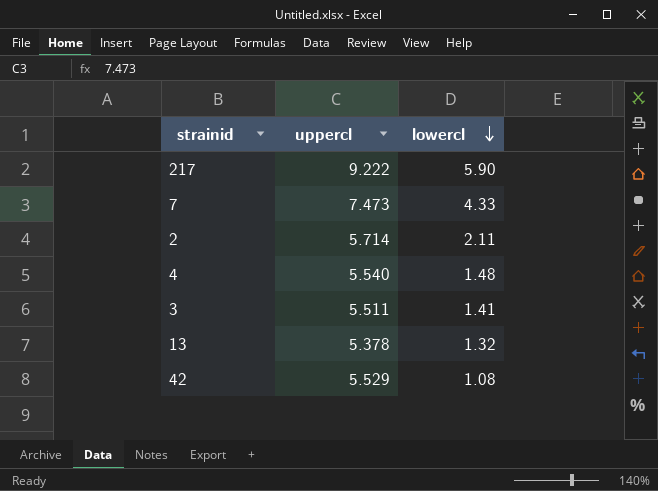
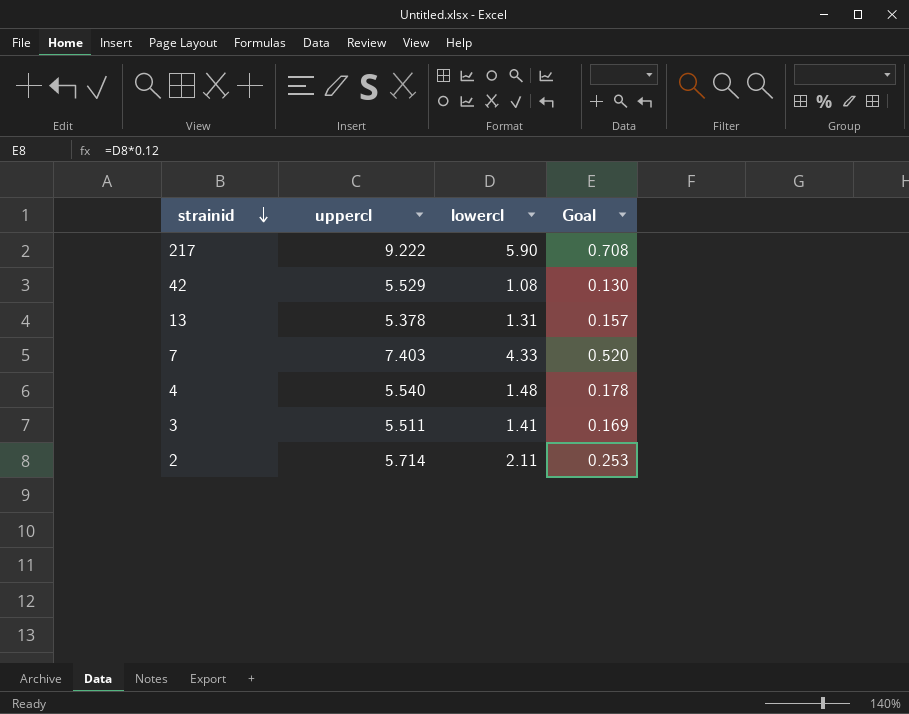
row order: lowercl descending -> strainid descending
column Goal | formula: none -> [lowercl] * 0.12
13 | lowercl: 1.32 -> 1.31
7 | uppercl: 7.473 -> 7.403

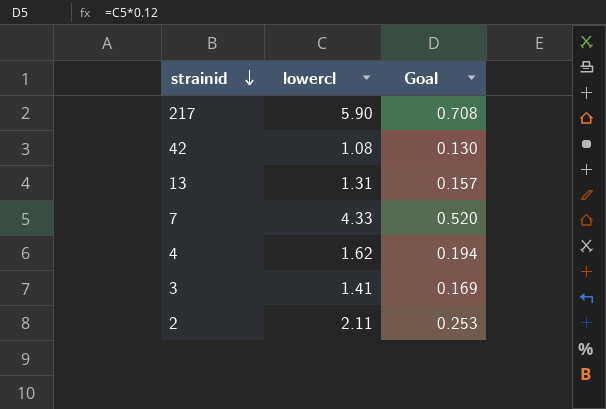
column uppercl | position: 2 -> none
4 | lowercl: 1.48 -> 1.62
4 | Goal: 0.178 -> 0.194

